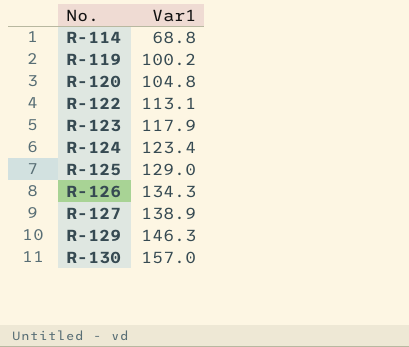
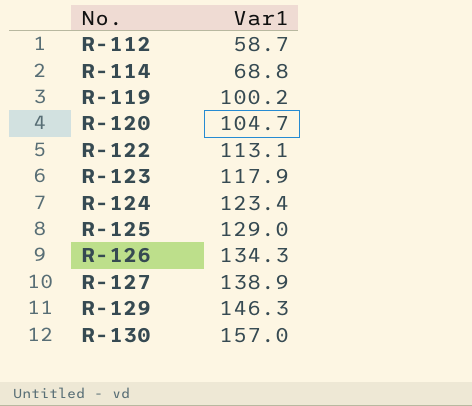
row R-112: none -> 58.7
R-120 | Var1: 104.8 -> 104.7

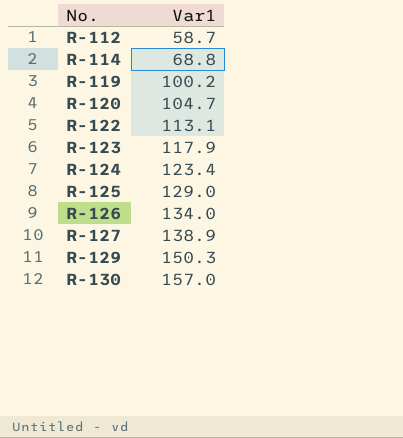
R-126 | Var1: 134.3 -> 134.0
R-129 | Var1: 146.3 -> 150.3

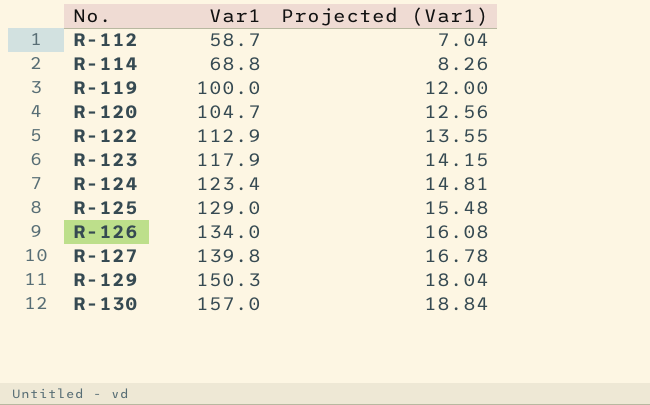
column Projected (Var1) | formula: none -> [Var1] * 0.12
R-119 | Var1: 100.2 -> 100.0
R-122 | Var1: 113.1 -> 112.9
R-127 | Var1: 138.9 -> 139.8

